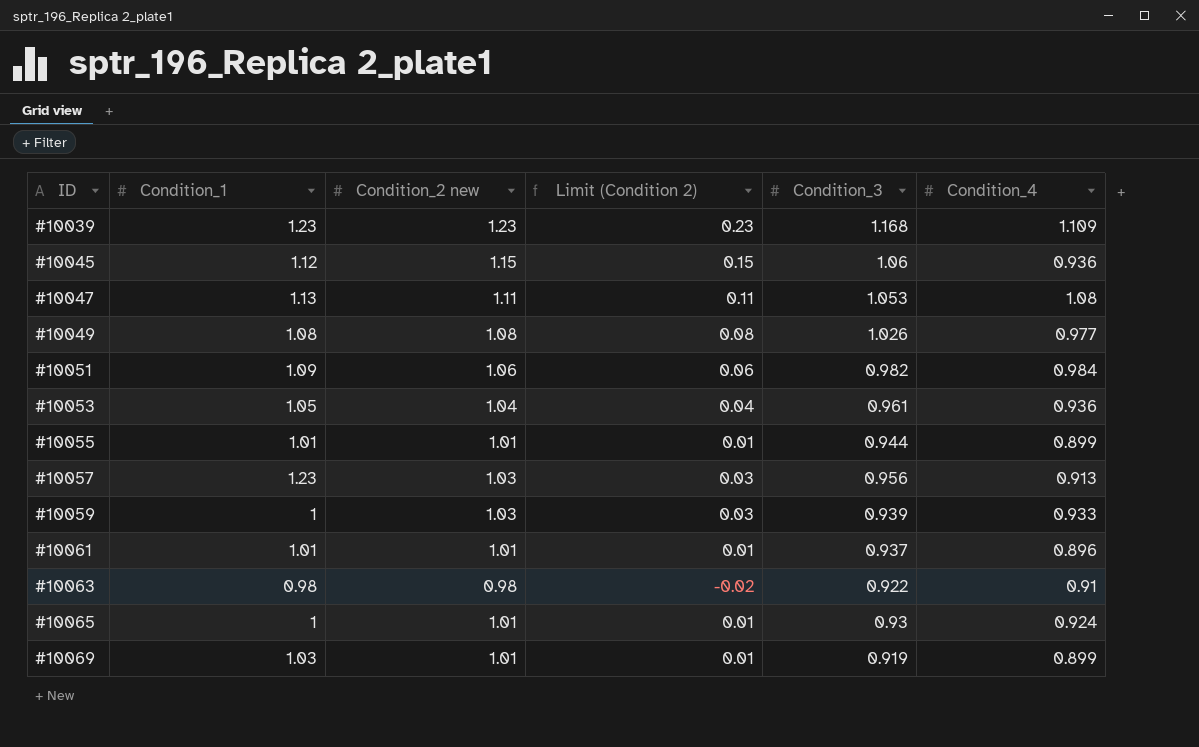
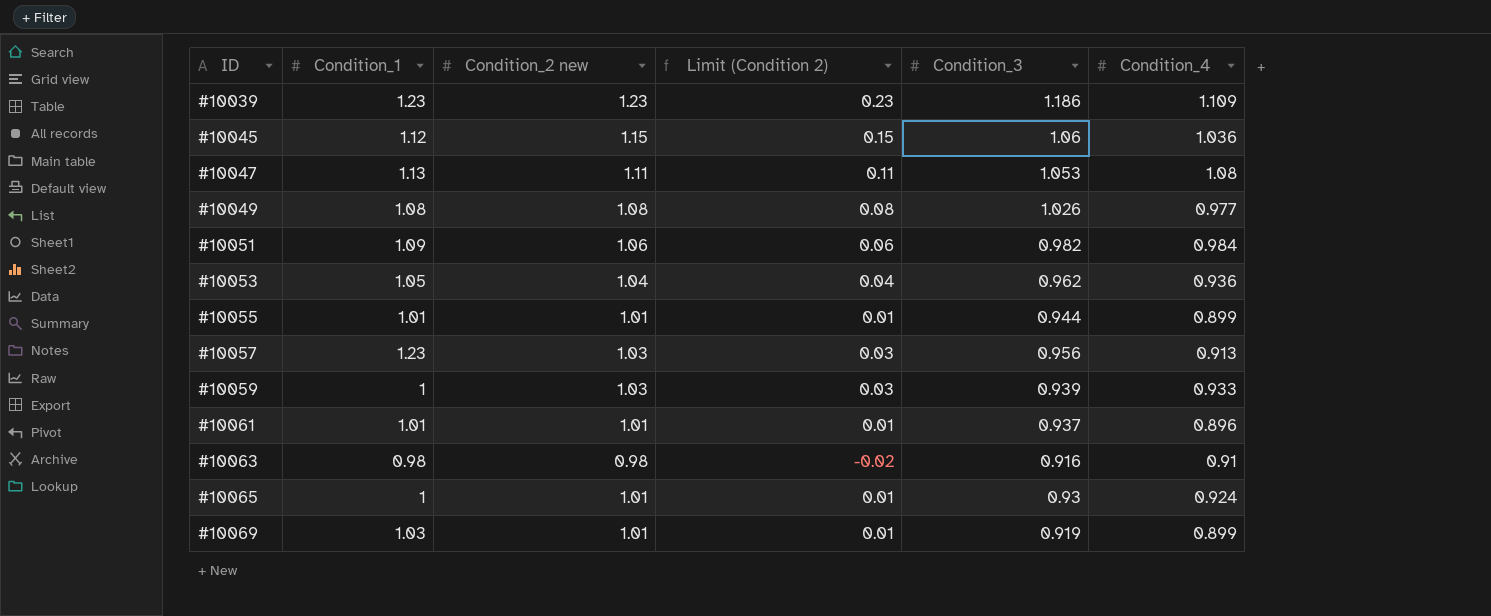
#10039 | Condition_3: 1.168 -> 1.186
#10045 | Condition_4: 0.936 -> 1.036
#10053 | Condition_3: 0.961 -> 0.962
#10063 | Condition_3: 0.922 -> 0.916

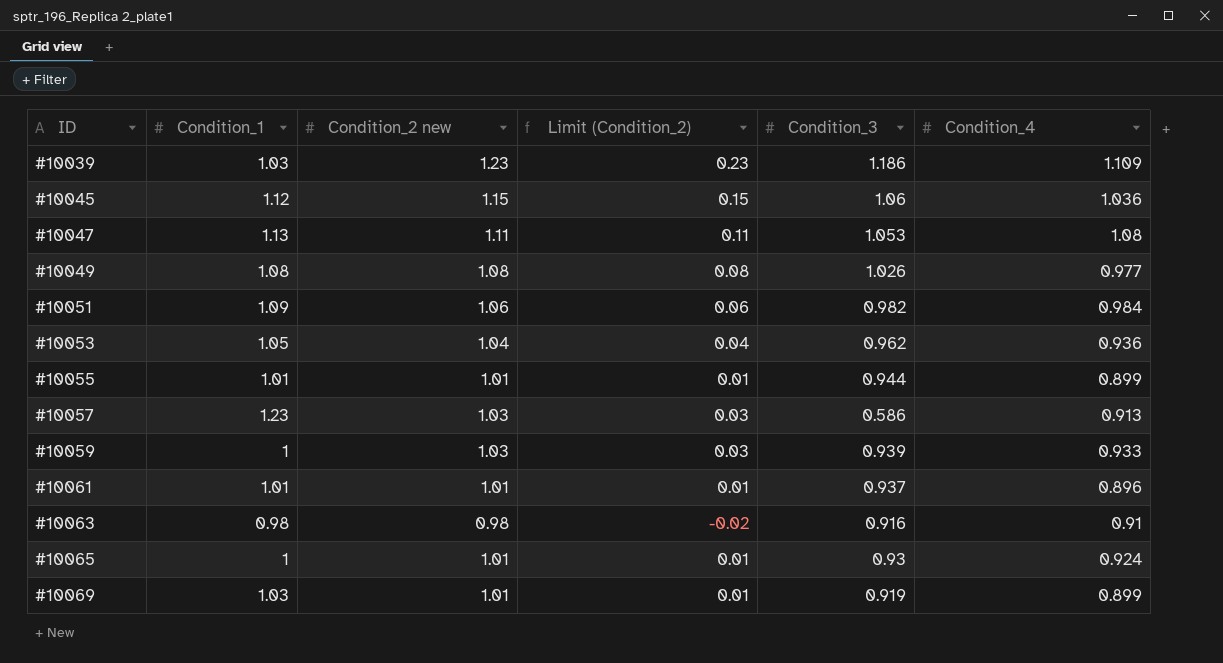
column name: Limit (Condition 2) -> Limit (Condition_2)
#10039 | Condition_1: 1.23 -> 1.03
#10057 | Condition_3: 0.956 -> 0.586

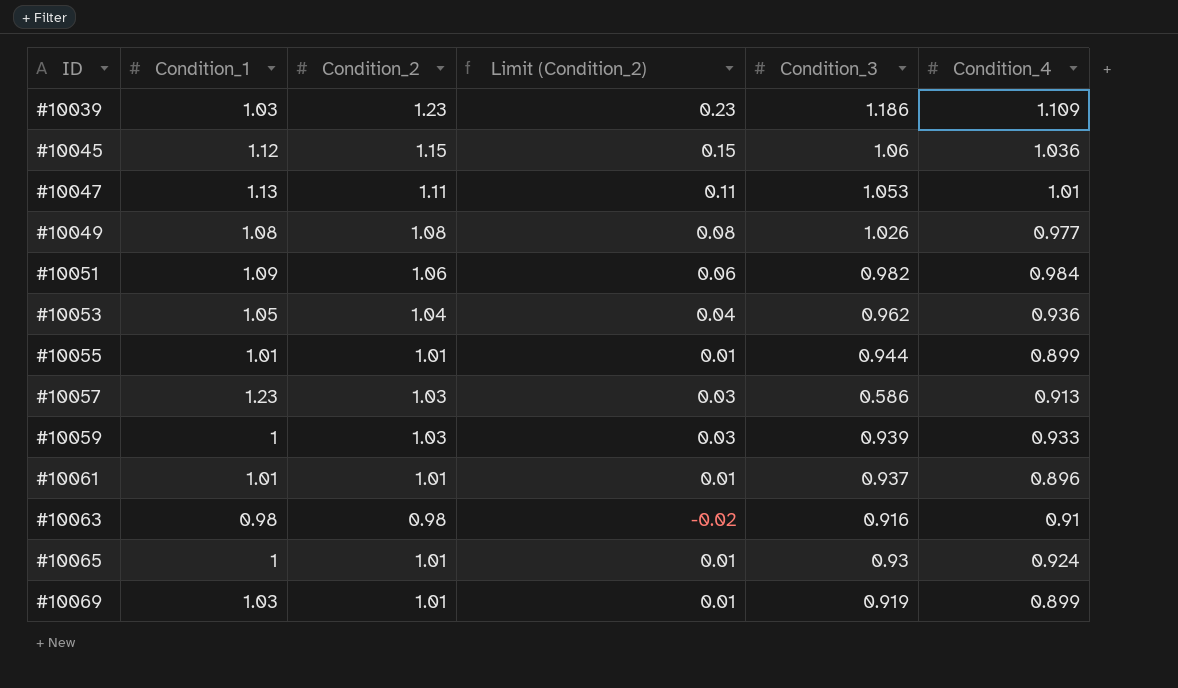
column name: Condition_2 new -> Condition_2
#10047 | Condition_4: 1.08 -> 1.01

